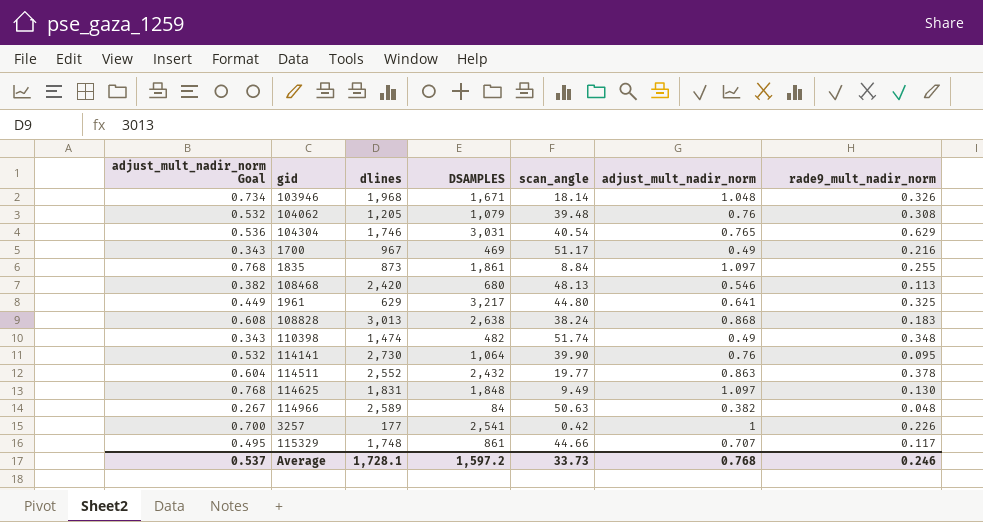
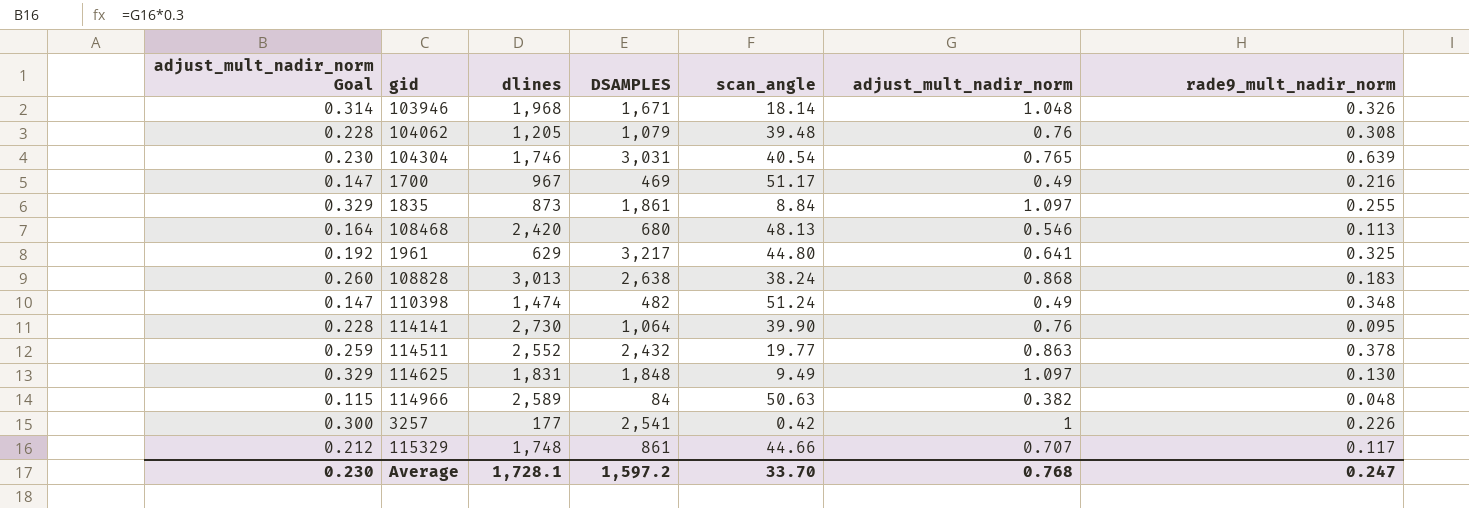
column adjust_mult_nadir_norm Goal | formula: [adjust_mult_nadir_norm] * 0.7 -> [adjust_mult_nadir_norm] * 0.3
104304 | rade9_mult_nadir_norm: 0.629 -> 0.639
110398 | scan_angle: 51.74 -> 51.24
Average | adjust_mult_nadir_norm Goal: 0.537 -> 0.230
Average | scan_angle: 33.73 -> 33.70
Average | rade9_mult_nadir_norm: 0.246 -> 0.247

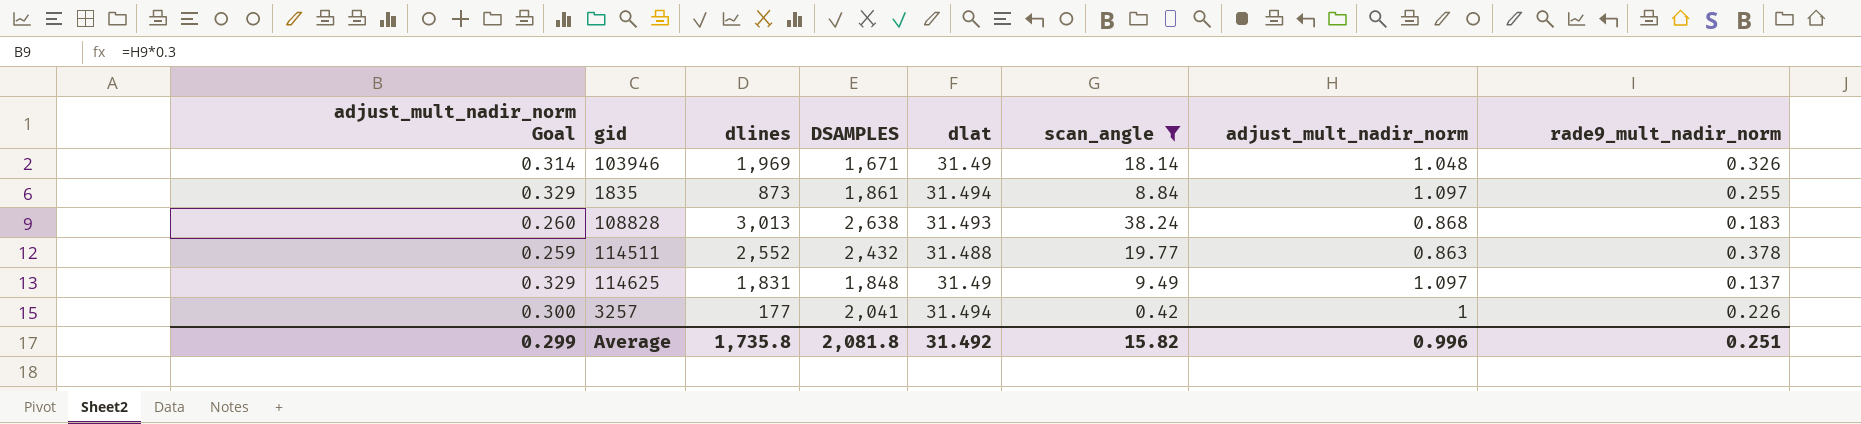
filter: none -> scan_angle <= 38.24
column dlat | position: none -> 5
103946 | dlines: 1,968 -> 1,969
114625 | rade9_mult_nadir_norm: 0.130 -> 0.137
3257 | DSAMPLES: 2,541 -> 2,041
Average | adjust_mult_nadir_norm Goal: 0.230 -> 0.299
Average | dlines: 1,728.1 -> 1,735.8
Average | DSAMPLES: 1,597.2 -> 2,081.8
Average | scan_angle: 33.70 -> 15.82
Average | adjust_mult_nadir_norm: 0.768 -> 0.996
Average | rade9_mult_nadir_norm: 0.247 -> 0.251

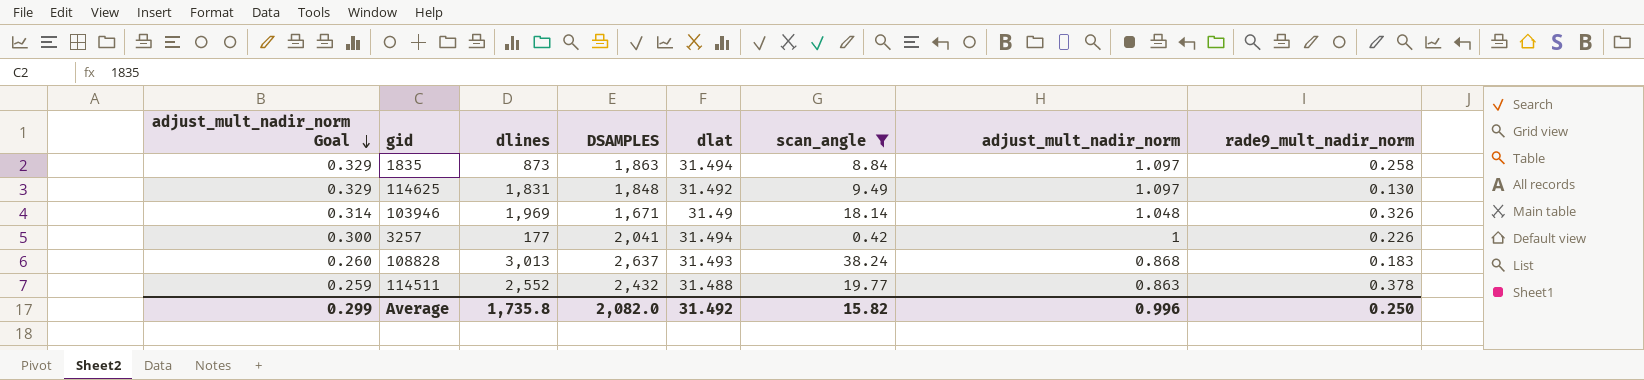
row order: none -> adjust_mult_nadir_norm Goal descending
1835 | DSAMPLES: 1,861 -> 1,863
1835 | rade9_mult_nadir_norm: 0.255 -> 0.258
114625 | dlat: 31.49 -> 31.492
114625 | rade9_mult_nadir_norm: 0.137 -> 0.130
108828 | DSAMPLES: 2,638 -> 2,637
Average | DSAMPLES: 2,081.8 -> 2,082.0
Average | rade9_mult_nadir_norm: 0.251 -> 0.250

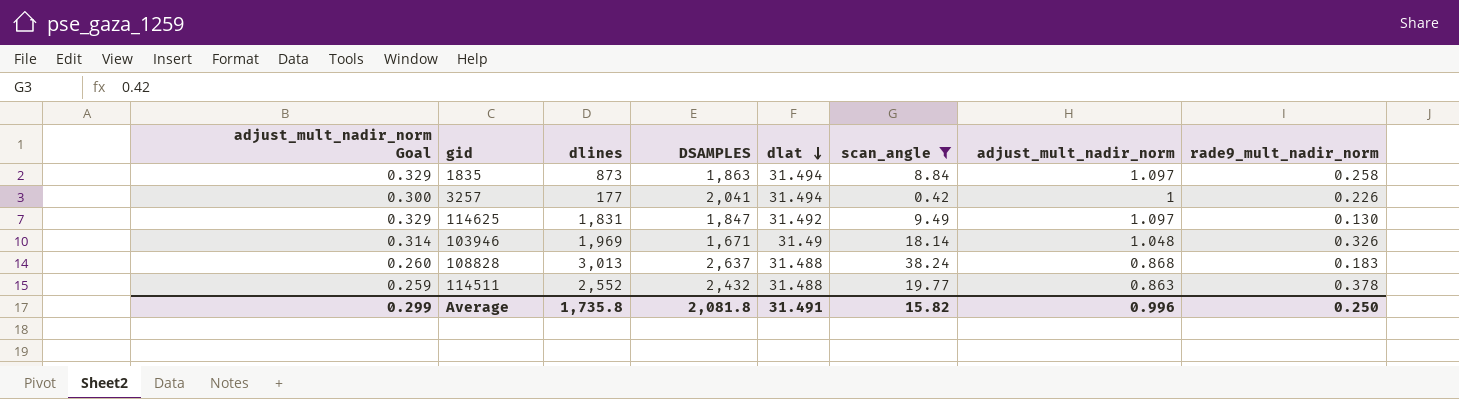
row order: adjust_mult_nadir_norm Goal descending -> dlat descending
114625 | DSAMPLES: 1,848 -> 1,847
108828 | dlat: 31.493 -> 31.488
Average | DSAMPLES: 2,082.0 -> 2,081.8
Average | dlat: 31.492 -> 31.491

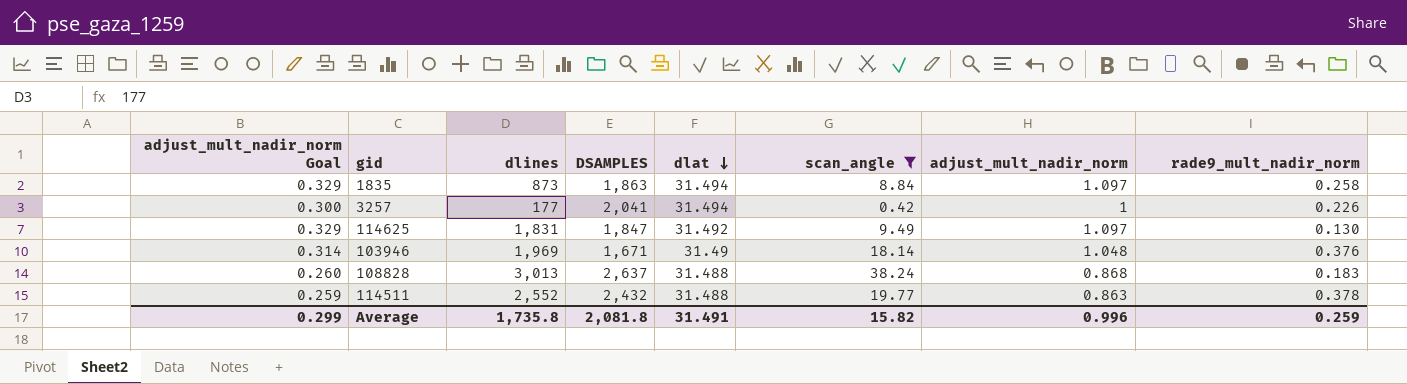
103946 | rade9_mult_nadir_norm: 0.326 -> 0.376
Average | rade9_mult_nadir_norm: 0.250 -> 0.259

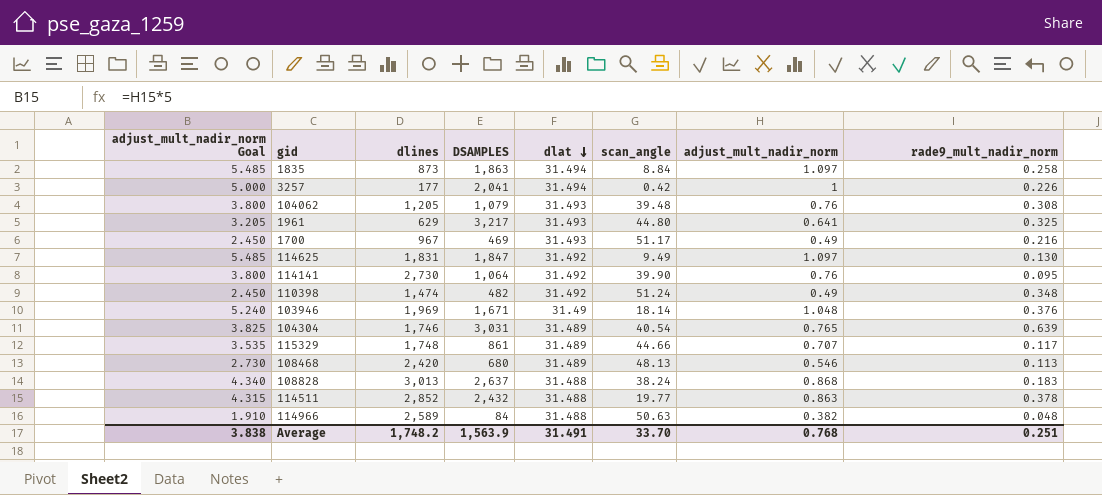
filter: scan_angle <= 38.24 -> none
column adjust_mult_nadir_norm Goal | formula: [adjust_mult_nadir_norm] * 0.3 -> [adjust_mult_nadir_norm] * 5
114511 | dlines: 2,552 -> 2,852
Average | adjust_mult_nadir_norm Goal: 0.299 -> 3.838
Average | dlines: 1,735.8 -> 1,748.2
Average | DSAMPLES: 2,081.8 -> 1,563.9
Average | scan_angle: 15.82 -> 33.70
Average | adjust_mult_nadir_norm: 0.996 -> 0.768
Average | rade9_mult_nadir_norm: 0.259 -> 0.251

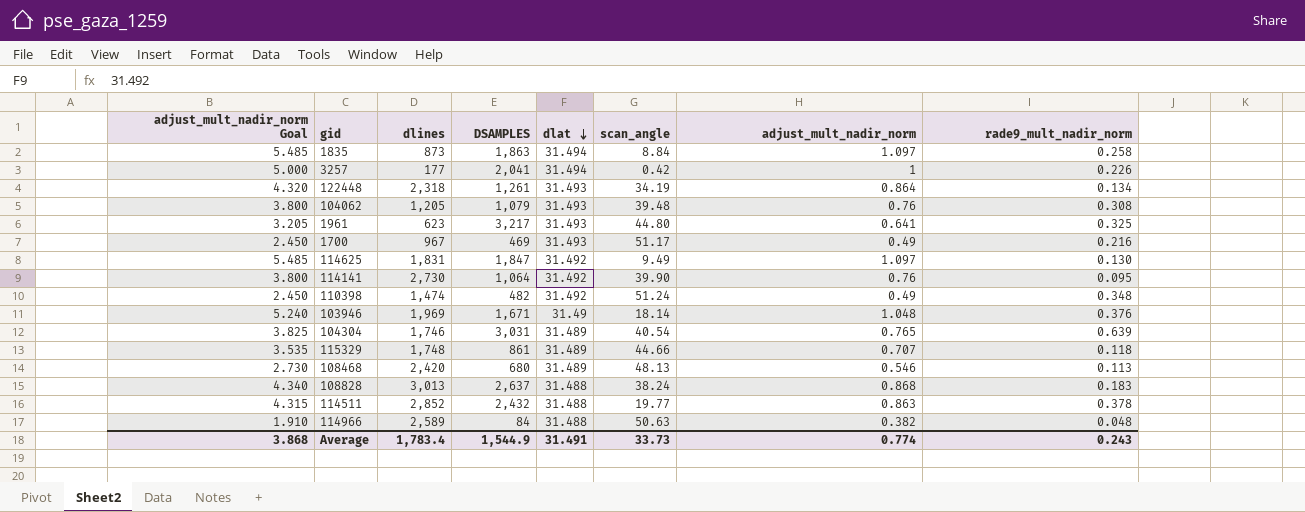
row 122448: none -> 4.320 | 2,318 | 1,261 | 31.493 | 34.19 | 0.864 | 0.134
1961 | dlines: 629 -> 623
115329 | rade9_mult_nadir_norm: 0.117 -> 0.118
Average | adjust_mult_nadir_norm Goal: 3.838 -> 3.868
Average | dlines: 1,748.2 -> 1,783.4
Average | DSAMPLES: 1,563.9 -> 1,544.9
Average | scan_angle: 33.70 -> 33.73
Average | adjust_mult_nadir_norm: 0.768 -> 0.774
Average | rade9_mult_nadir_norm: 0.251 -> 0.243

